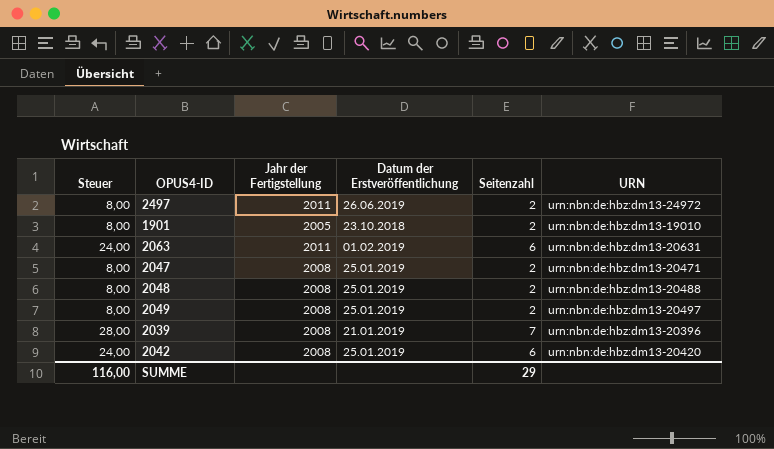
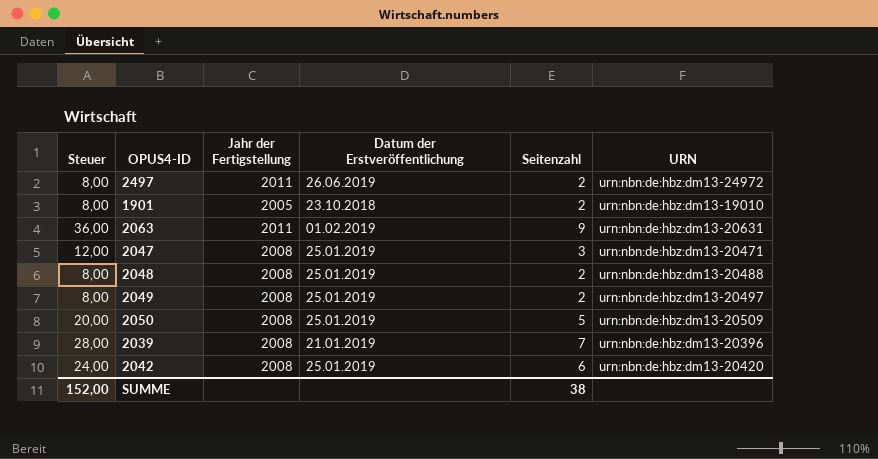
2063 | Steuer: 24,00 -> 36,00
2063 | Seitenzahl: 6 -> 9
2047 | Steuer: 8,00 -> 12,00
2047 | Seitenzahl: 2 -> 3
row 2050: none -> 20,00 | 2008 | 25.01.2019 | 5 | urn:nbn:de:hbz:dm13-20509
SUMME | Steuer: 116,00 -> 152,00
SUMME | Seitenzahl: 29 -> 38

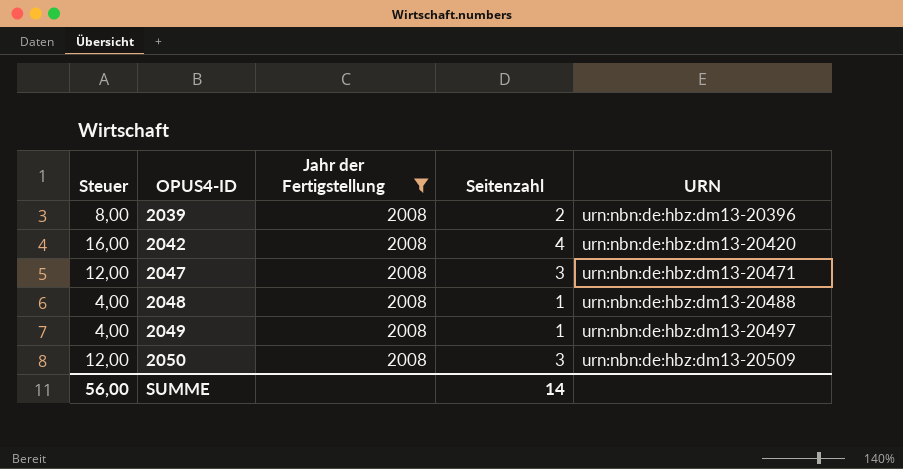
filter: none -> Jahr der Fertigstellung = 2008
row order: none -> OPUS4-ID ascending
column Datum der Erstveröffentlichung | position: 4 -> none
2039 | Steuer: 28,00 -> 8,00
2039 | Seitenzahl: 7 -> 2
2042 | Steuer: 24,00 -> 16,00
2042 | Seitenzahl: 6 -> 4
2048 | Steuer: 8,00 -> 4,00
2048 | Seitenzahl: 2 -> 1
2049 | Steuer: 8,00 -> 4,00
2049 | Seitenzahl: 2 -> 1
2050 | Steuer: 20,00 -> 12,00
2050 | Seitenzahl: 5 -> 3
SUMME | Steuer: 152,00 -> 56,00
SUMME | Seitenzahl: 38 -> 14

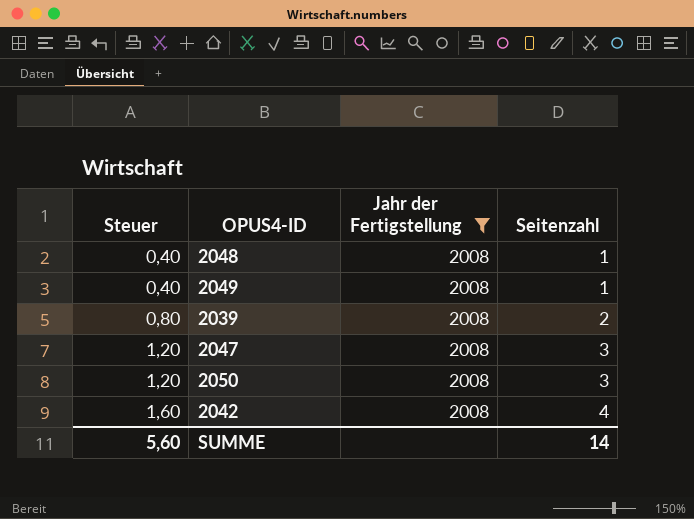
row order: OPUS4-ID ascending -> Steuer ascending
column URN | position: 5 -> none
column Steuer | formula: [Seitenzahl] * 4 -> [Seitenzahl] * 0,4
SUMME | Steuer: 56,00 -> 5,60

